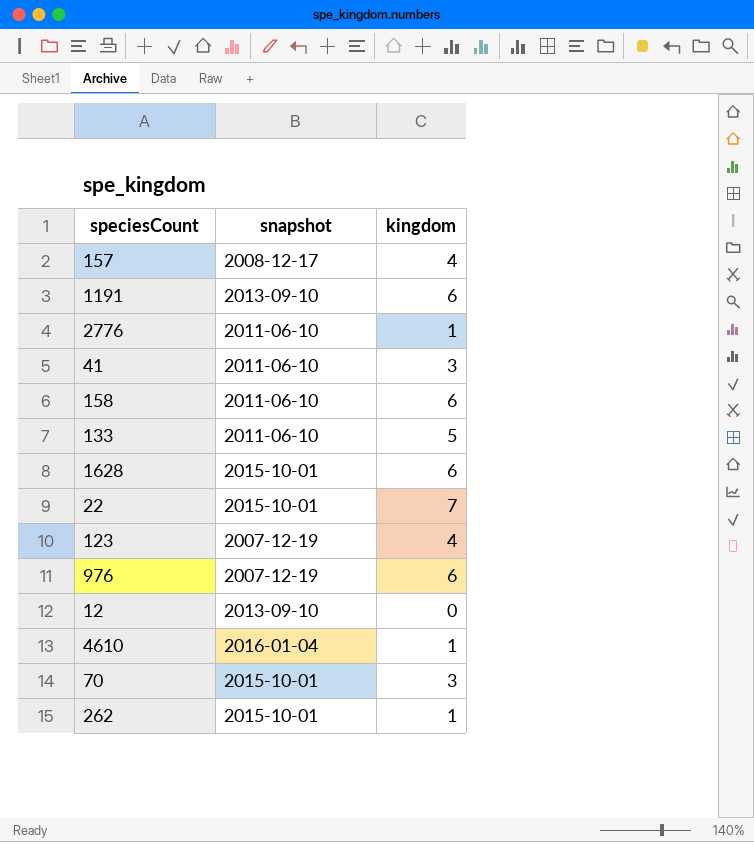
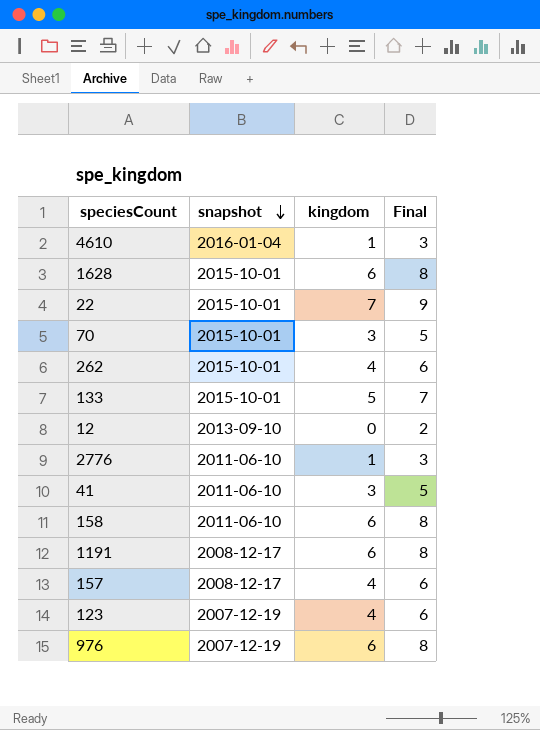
row order: none -> snapshot descending
column Final | formula: none -> [kingdom] + 2
262 | kingdom: 1 -> 4
133 | snapshot: 2011-06-10 -> 2015-10-01
1191 | snapshot: 2013-09-10 -> 2008-12-17

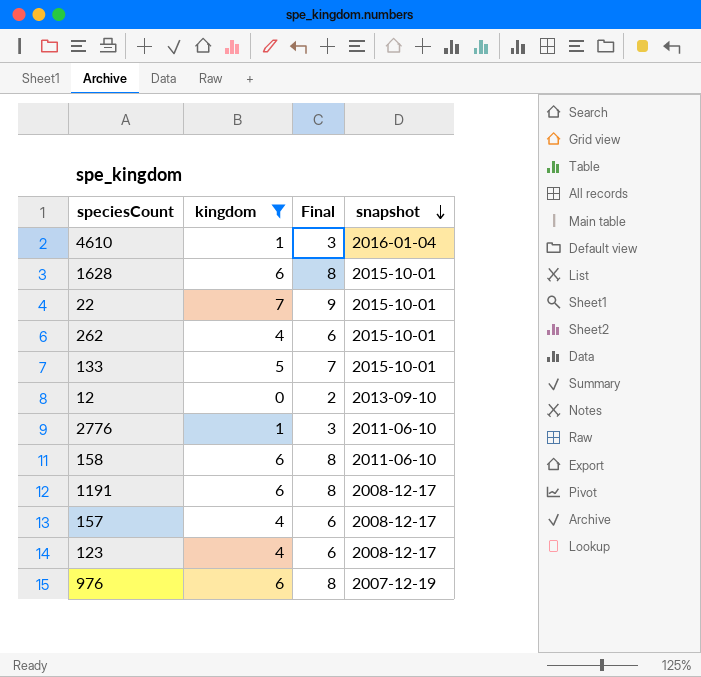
filter: none -> kingdom != 3
column snapshot | position: 2 -> 4
123 | snapshot: 2007-12-19 -> 2008-12-17

